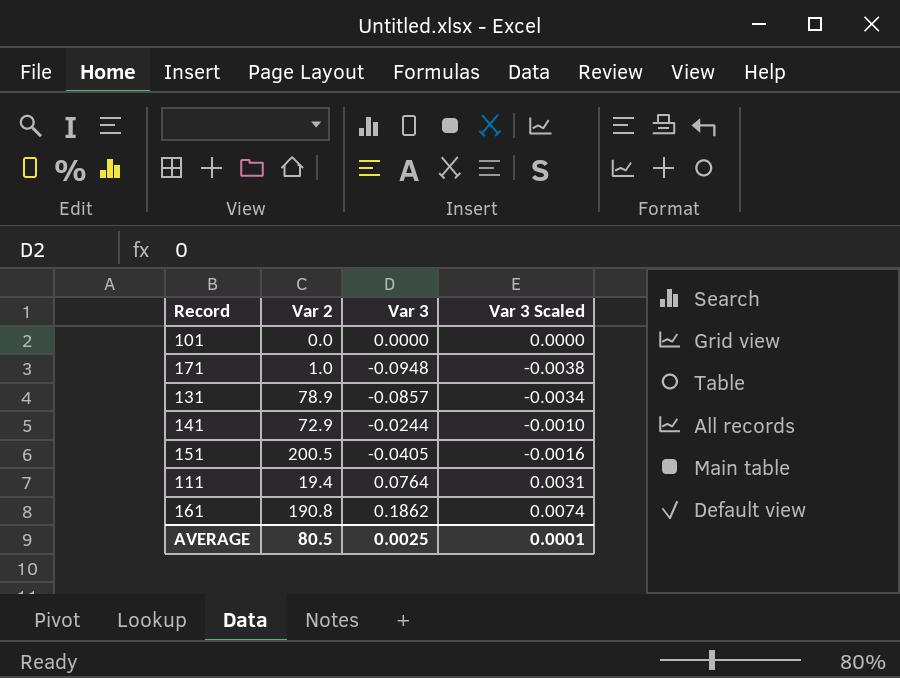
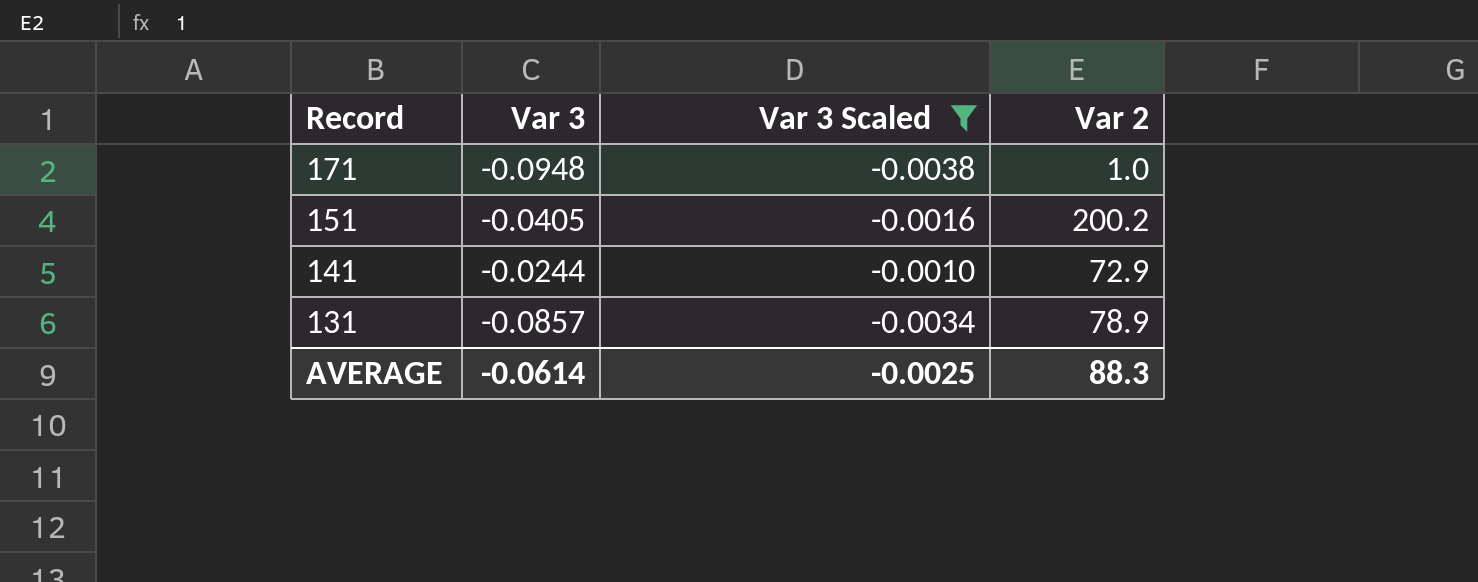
filter: none -> Var 3 Scaled <= -0.0010
row order: none -> Record descending
column Var 2 | position: 2 -> 4
151 | Var 2: 200.5 -> 200.2
AVERAGE | Var 3: 0.0025 -> -0.0614
AVERAGE | Var 3 Scaled: 0.0001 -> -0.0025
AVERAGE | Var 2: 80.5 -> 88.3

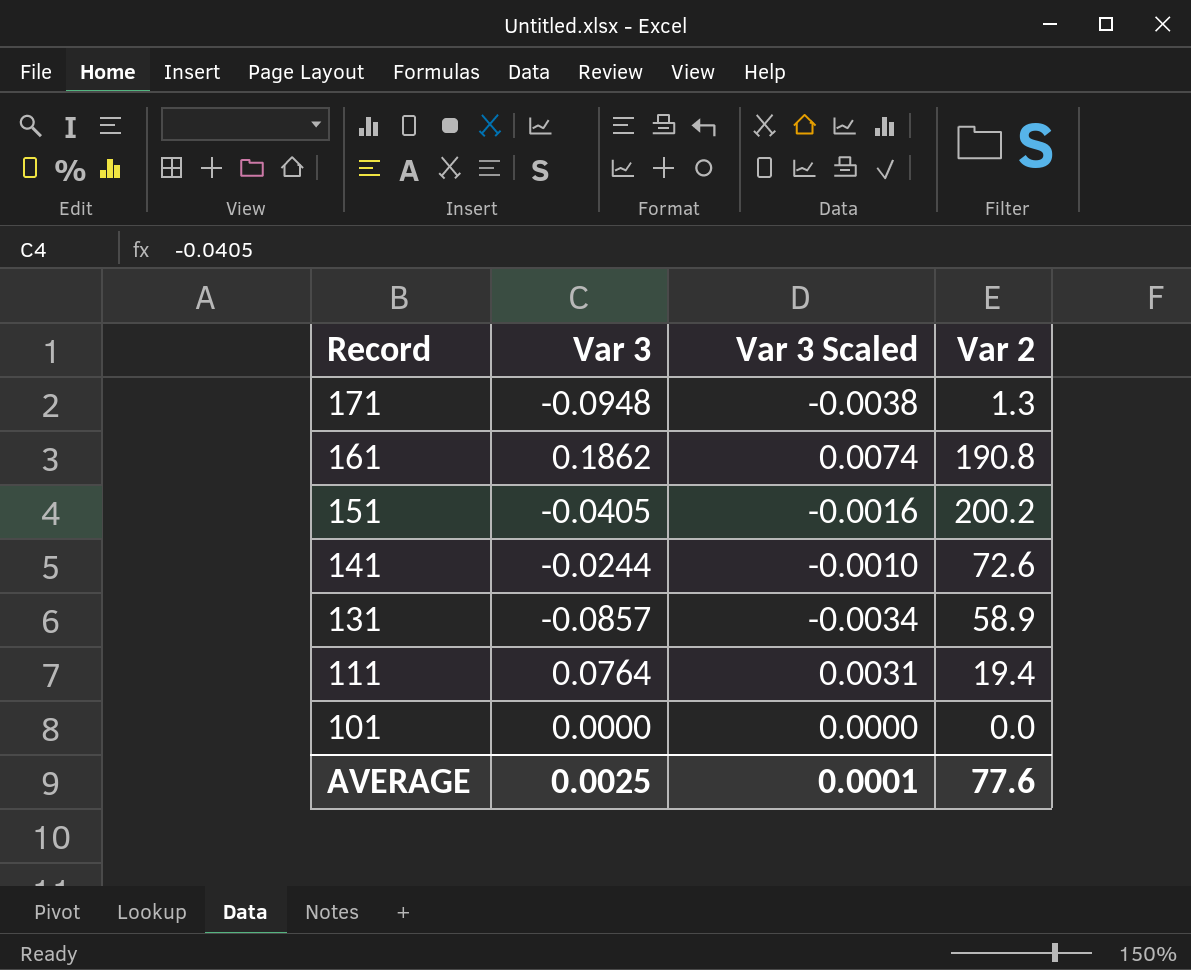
filter: Var 3 Scaled <= -0.0010 -> none
171 | Var 2: 1.0 -> 1.3
141 | Var 2: 72.9 -> 72.6
131 | Var 2: 78.9 -> 58.9
AVERAGE | Var 3: -0.0614 -> 0.0025
AVERAGE | Var 3 Scaled: -0.0025 -> 0.0001
AVERAGE | Var 2: 88.3 -> 77.6

